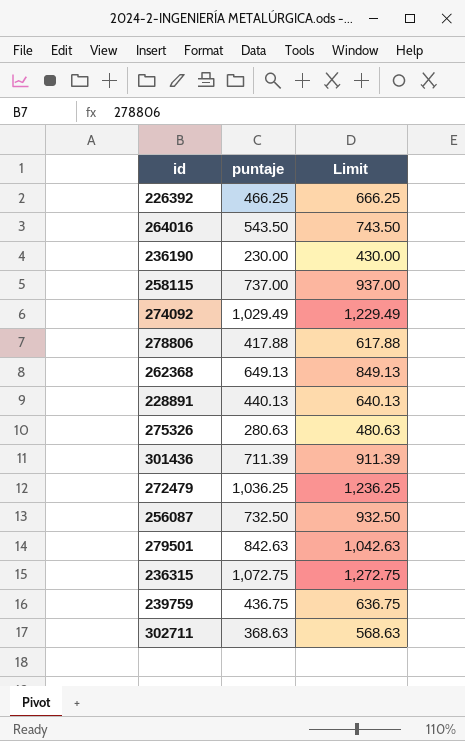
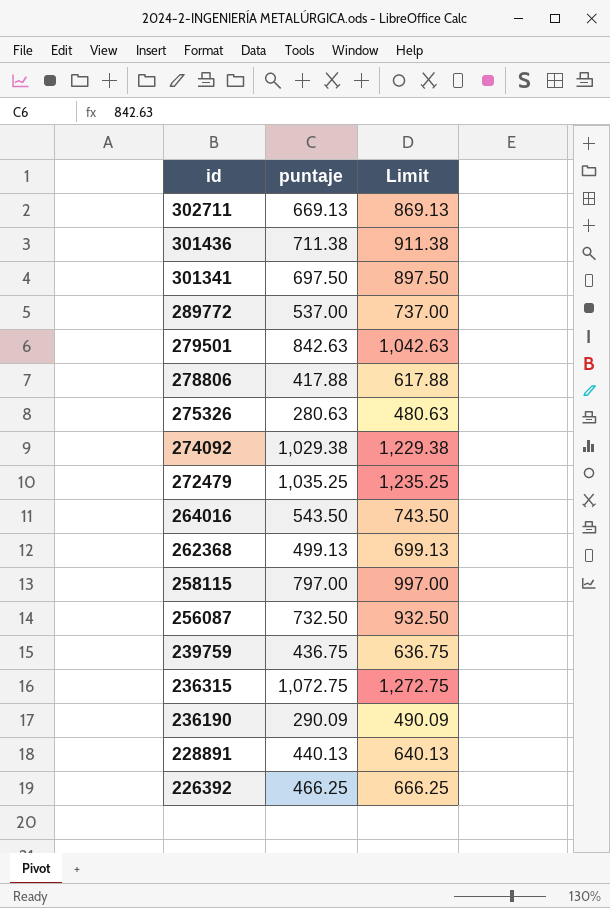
row order: none -> id descending
302711 | puntaje: 368.63 -> 669.13
302711 | Limit: 568.63 -> 869.13
301436 | puntaje: 711.39 -> 711.38
301436 | Limit: 911.39 -> 911.38
row 301341: none -> 697.50 | 897.50
row 289772: none -> 537.00 | 737.00
274092 | puntaje: 1,029.49 -> 1,029.38
274092 | Limit: 1,229.49 -> 1,229.38
272479 | puntaje: 1,036.25 -> 1,035.25
272479 | Limit: 1,236.25 -> 1,235.25
262368 | puntaje: 649.13 -> 499.13
262368 | Limit: 849.13 -> 699.13
258115 | puntaje: 737.00 -> 797.00
258115 | Limit: 937.00 -> 997.00
236190 | puntaje: 230.00 -> 290.09
236190 | Limit: 430.00 -> 490.09

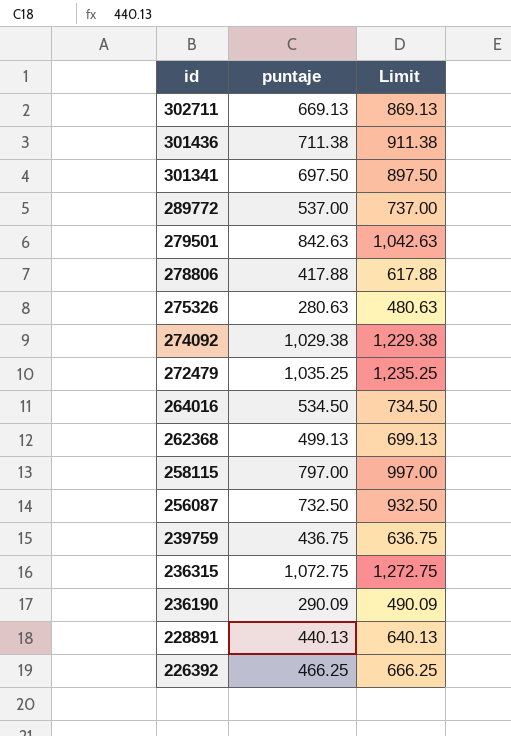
264016 | puntaje: 543.50 -> 534.50
264016 | Limit: 743.50 -> 734.50

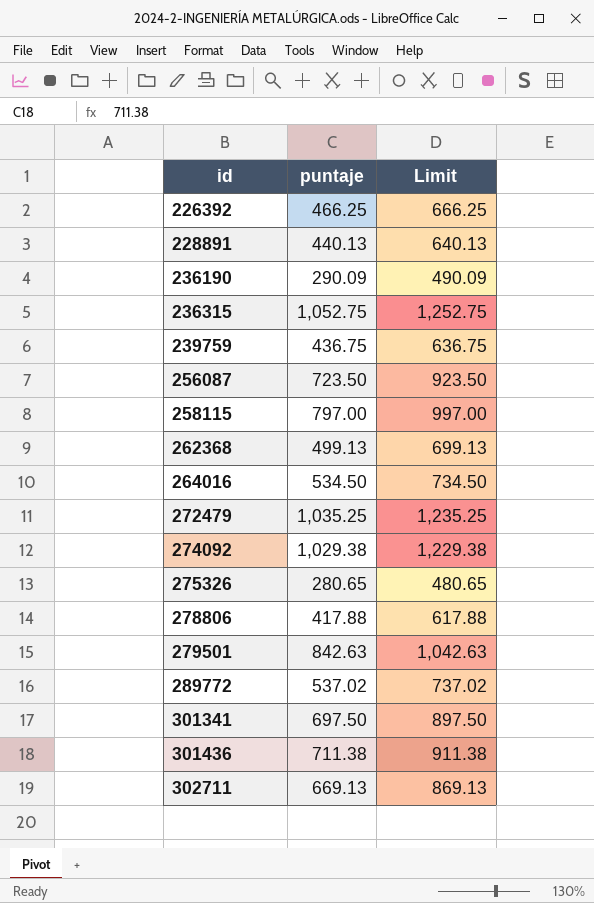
row order: id descending -> id ascending
236315 | puntaje: 1,072.75 -> 1,052.75
236315 | Limit: 1,272.75 -> 1,252.75
256087 | puntaje: 732.50 -> 723.50
256087 | Limit: 932.50 -> 923.50
275326 | puntaje: 280.63 -> 280.65
275326 | Limit: 480.63 -> 480.65
289772 | puntaje: 537.00 -> 537.02
289772 | Limit: 737.00 -> 737.02

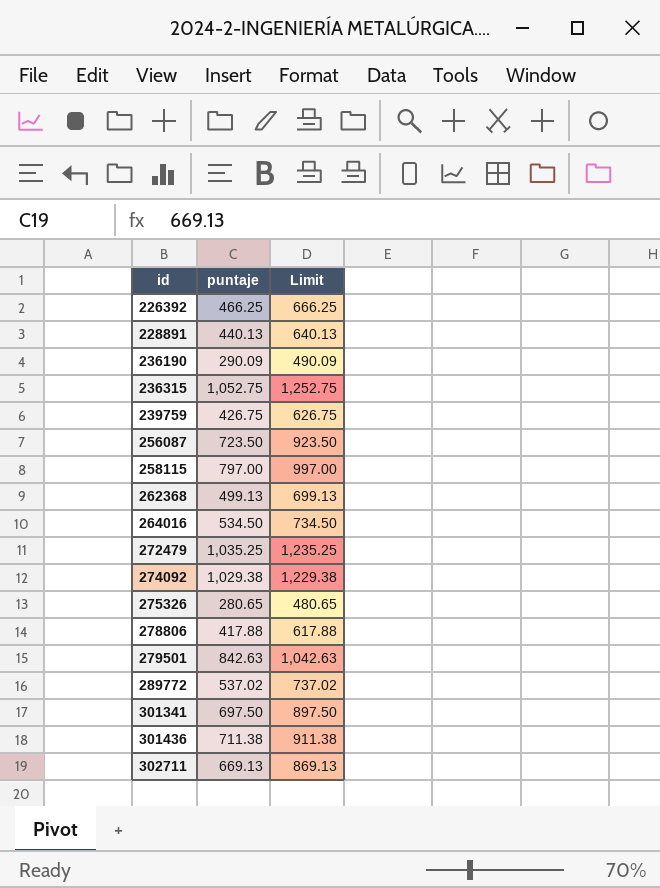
239759 | puntaje: 436.75 -> 426.75
239759 | Limit: 636.75 -> 626.75

